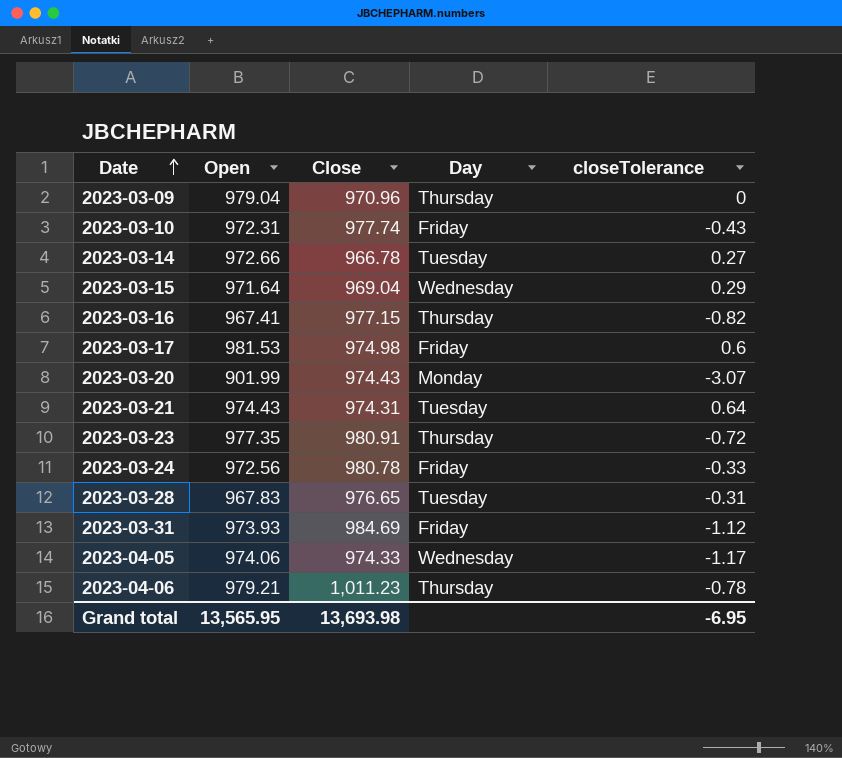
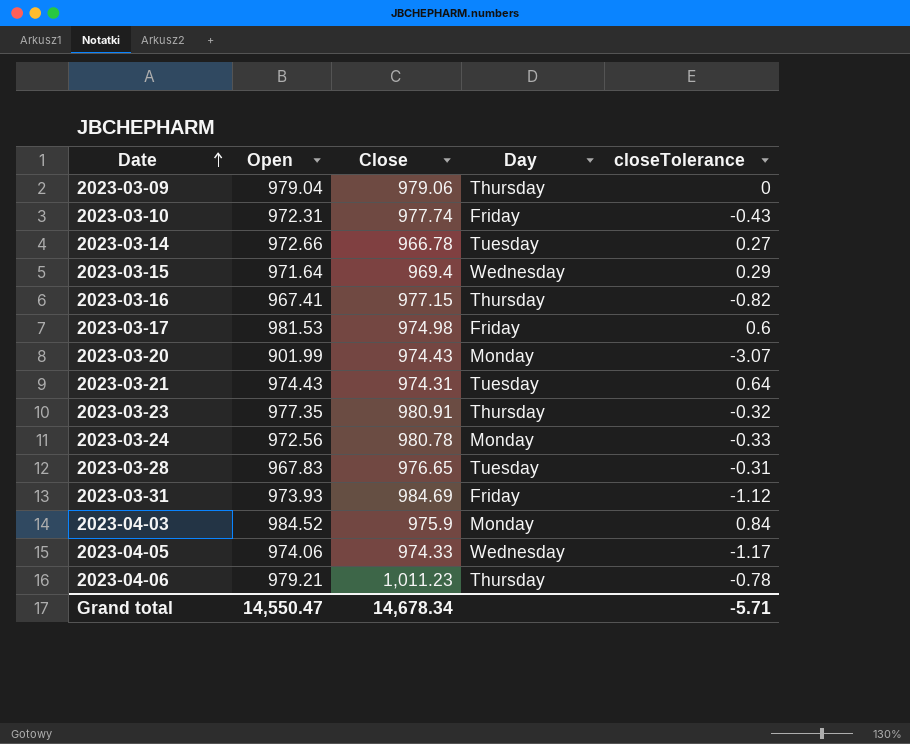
2023-03-09 | Close: 970.96 -> 979.06
2023-03-15 | Close: 969.04 -> 969.4
2023-03-23 | closeTolerance: -0.72 -> -0.32
2023-03-24 | Day: Friday -> Monday
row 2023-04-03: none -> 984.52 | 975.9 | Monday | 0.84
Grand total | Open: 13,565.95 -> 14,550.47
Grand total | Close: 13,693.98 -> 14,678.34
Grand total | closeTolerance: -6.95 -> -5.71

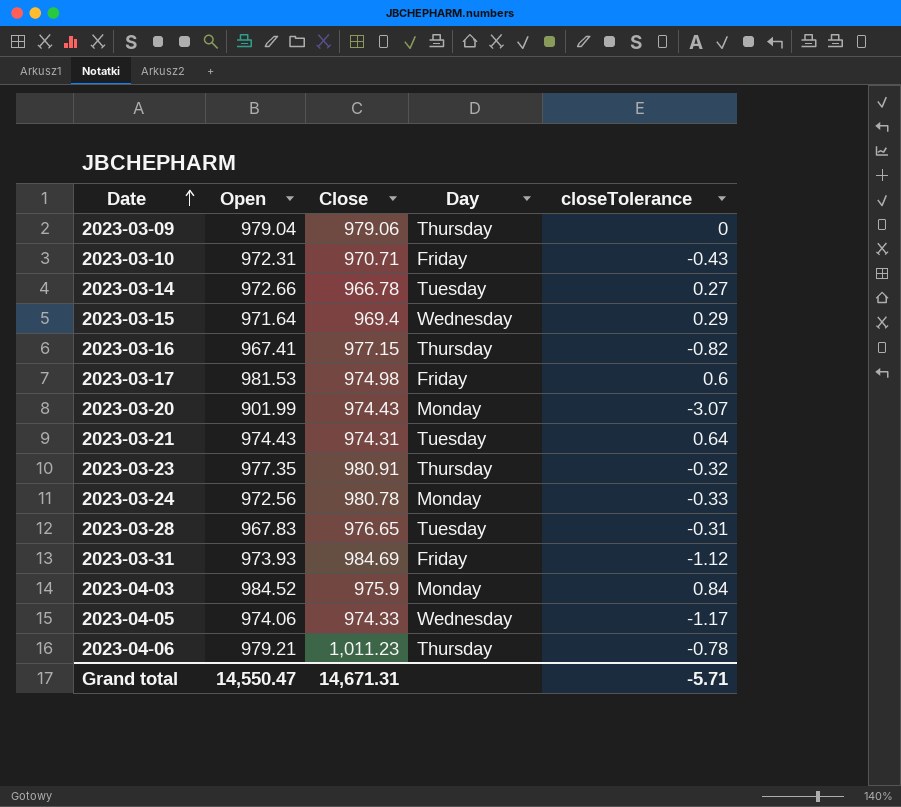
2023-03-10 | Close: 977.74 -> 970.71
Grand total | Close: 14,678.34 -> 14,671.31

